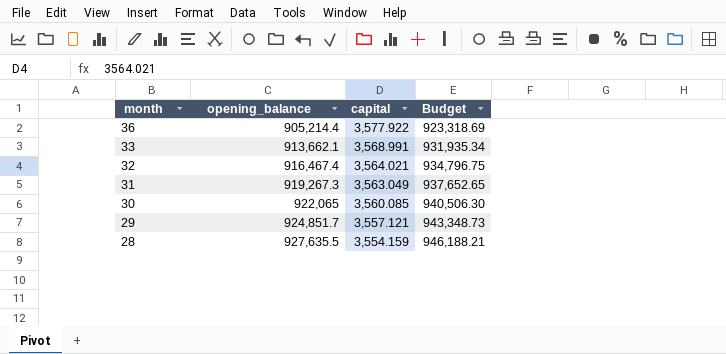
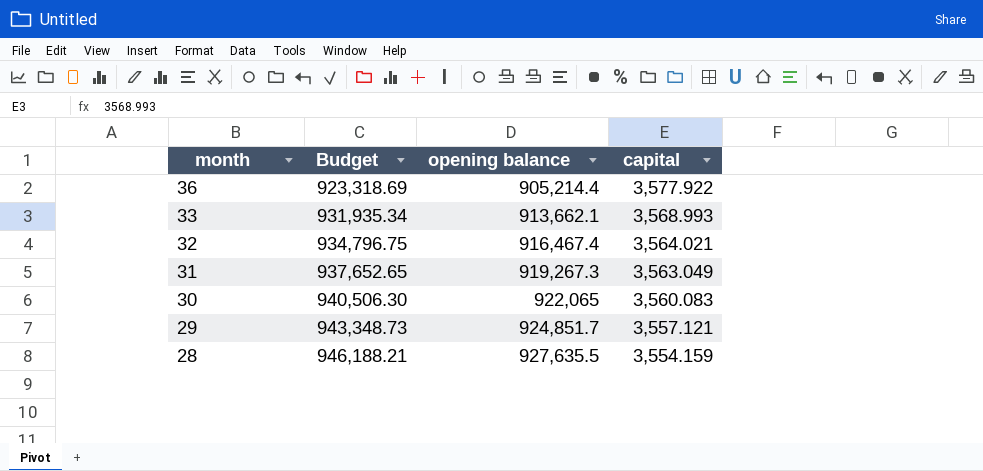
column Budget | position: 4 -> 2
column name: opening_balance -> opening balance
33 | capital: 3,568.991 -> 3,568.993
30 | capital: 3,560.085 -> 3,560.083

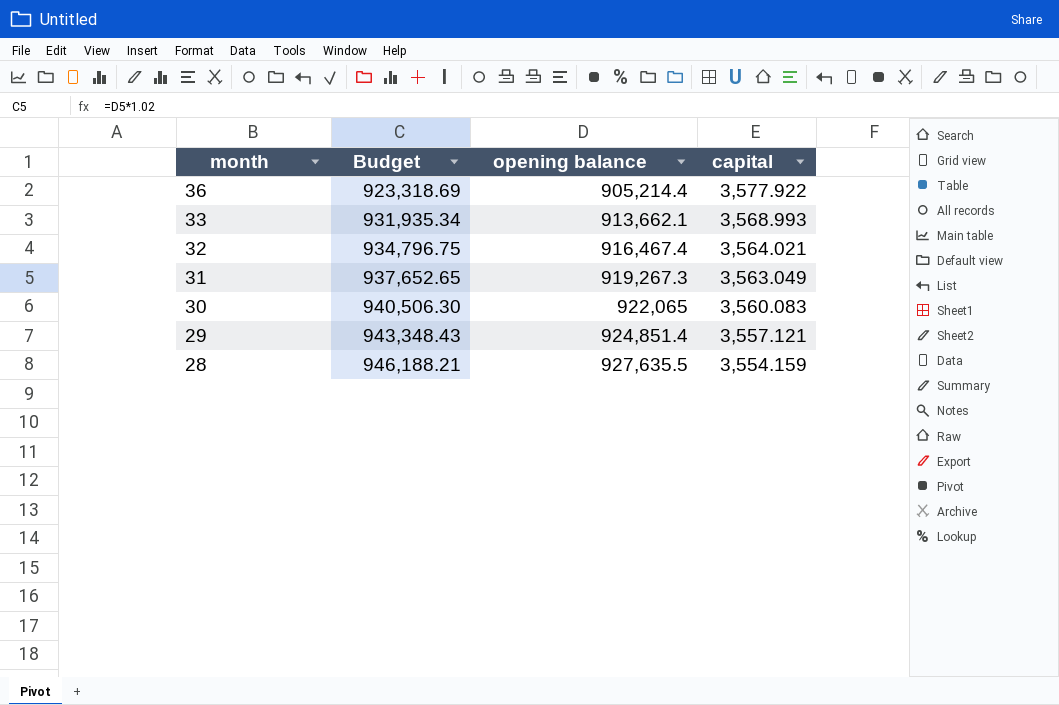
29 | Budget: 943,348.73 -> 943,348.43
29 | opening balance: 924,851.7 -> 924,851.4

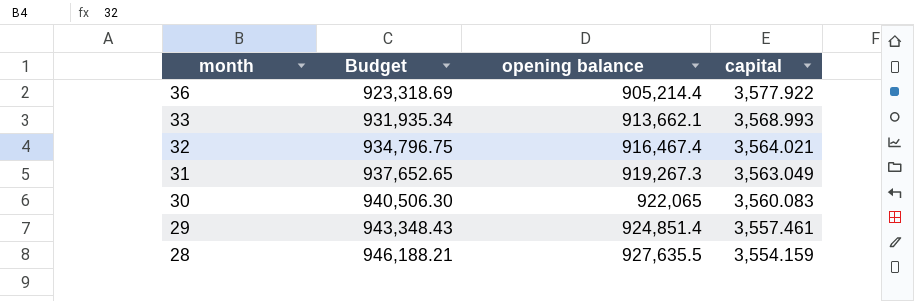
29 | capital: 3,557.121 -> 3,557.461

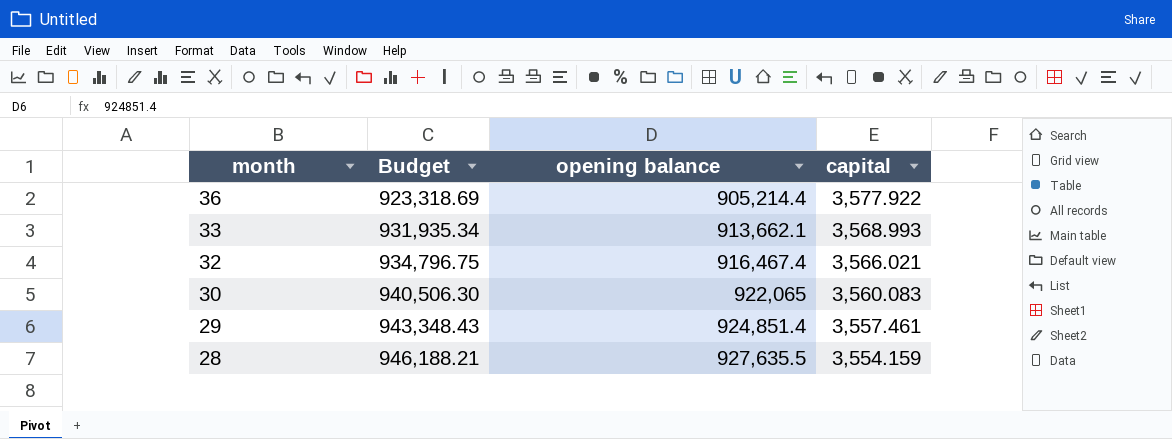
row 31: 937,652.65 | 919,267.3 | 3,563.049 -> none
32 | capital: 3,564.021 -> 3,566.021

